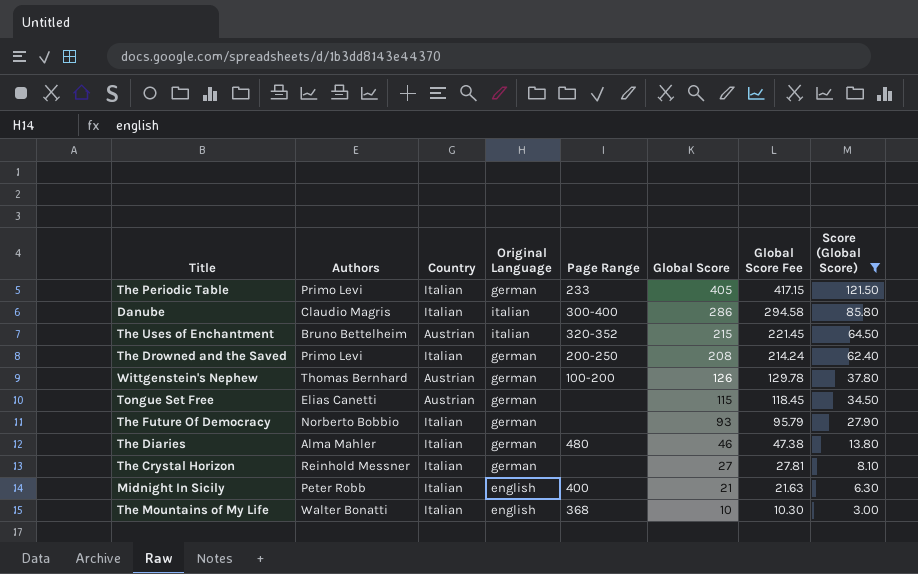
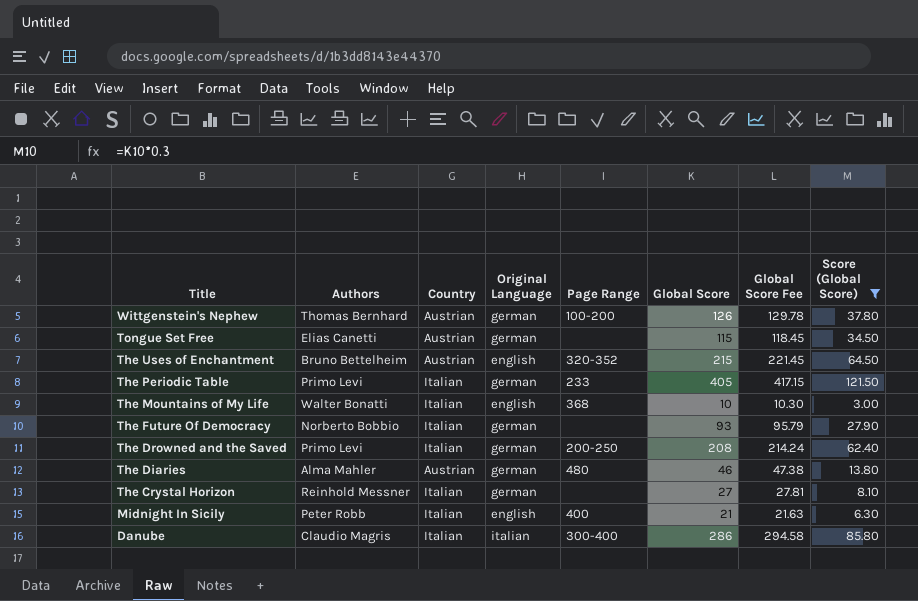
row order: Global Score descending -> Title descending
The Uses of Enchantment | Original Language: italian -> english
The Diaries | Country: Italian -> Austrian

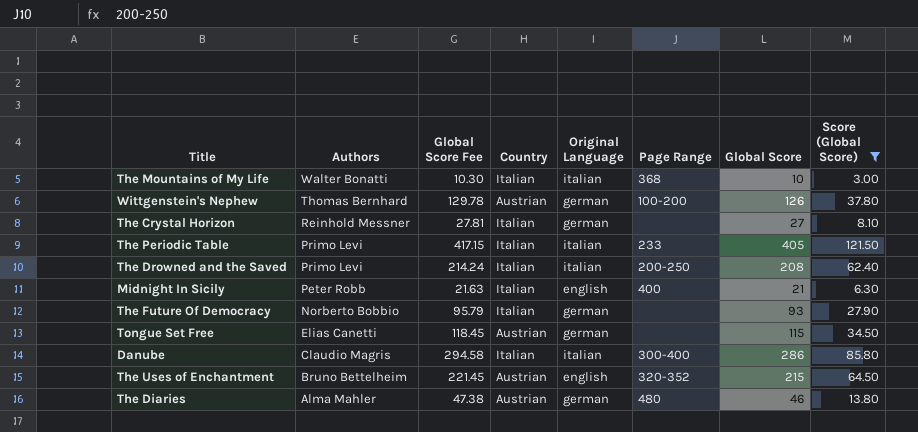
row order: Title descending -> Authors descending
column Global Score Fee | position: 7 -> 3
The Mountains of My Life | Original Language: english -> italian
The Periodic Table | Original Language: german -> italian
The Drowned and the Saved | Original Language: german -> italian

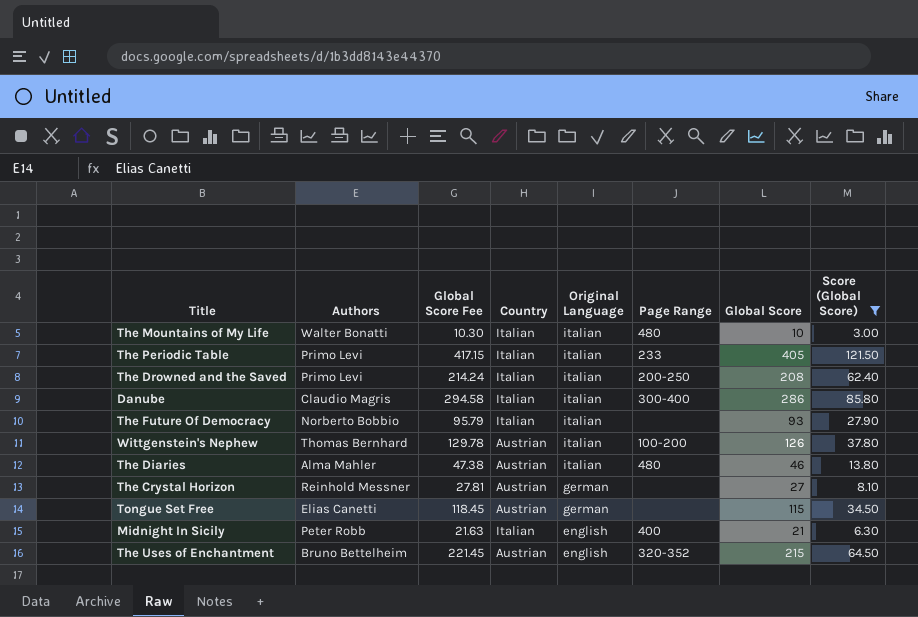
row order: Authors descending -> Original Language descending
The Mountains of My Life | Page Range: 368 -> 480
The Future Of Democracy | Original Language: german -> italian
Wittgenstein's Nephew | Original Language: german -> italian
The Diaries | Original Language: german -> italian
The Crystal Horizon | Country: Italian -> Austrian

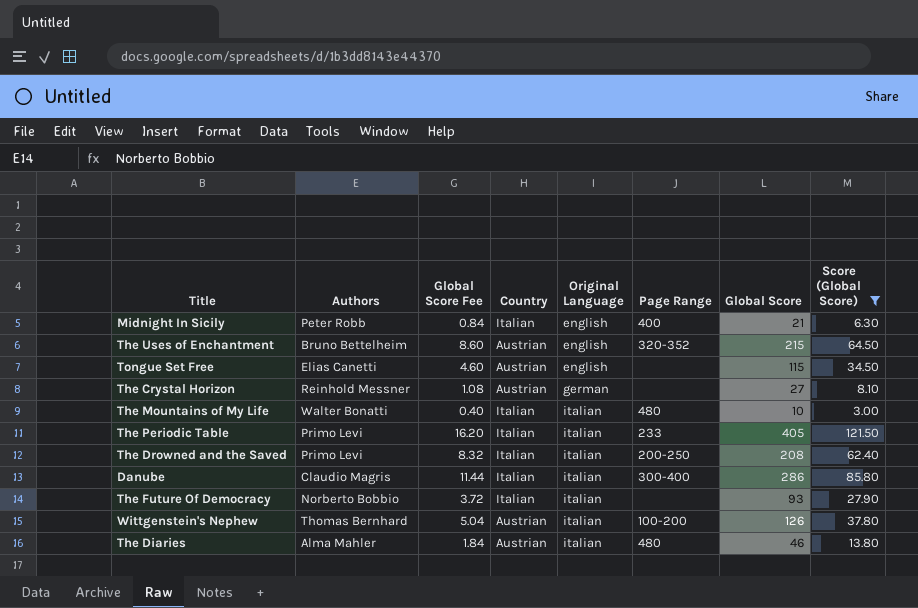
row order: Original Language descending -> Original Language ascending
column Global Score Fee | formula: [Global Score] * 1.03 -> [Global Score] * 0.04
Tongue Set Free | Original Language: german -> english

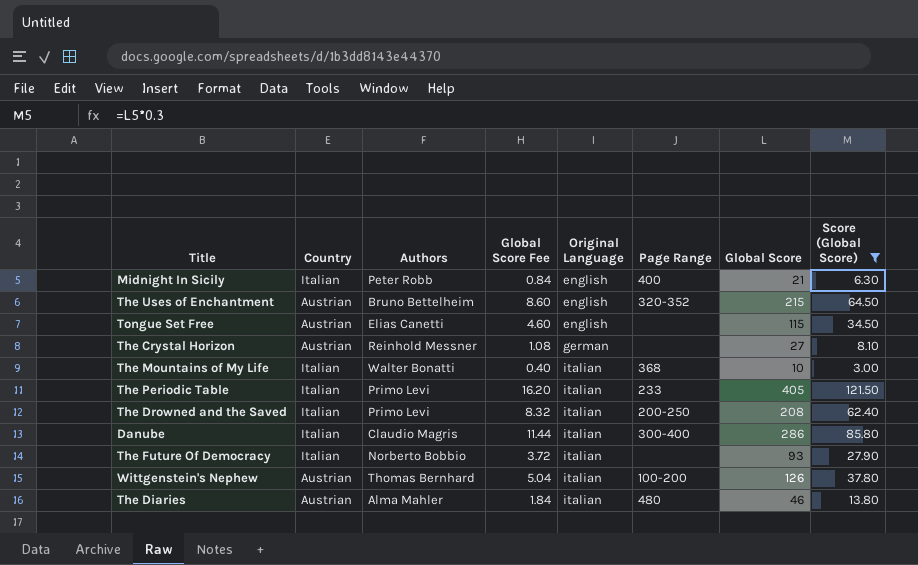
column Country | position: 4 -> 2
The Mountains of My Life | Page Range: 480 -> 368

